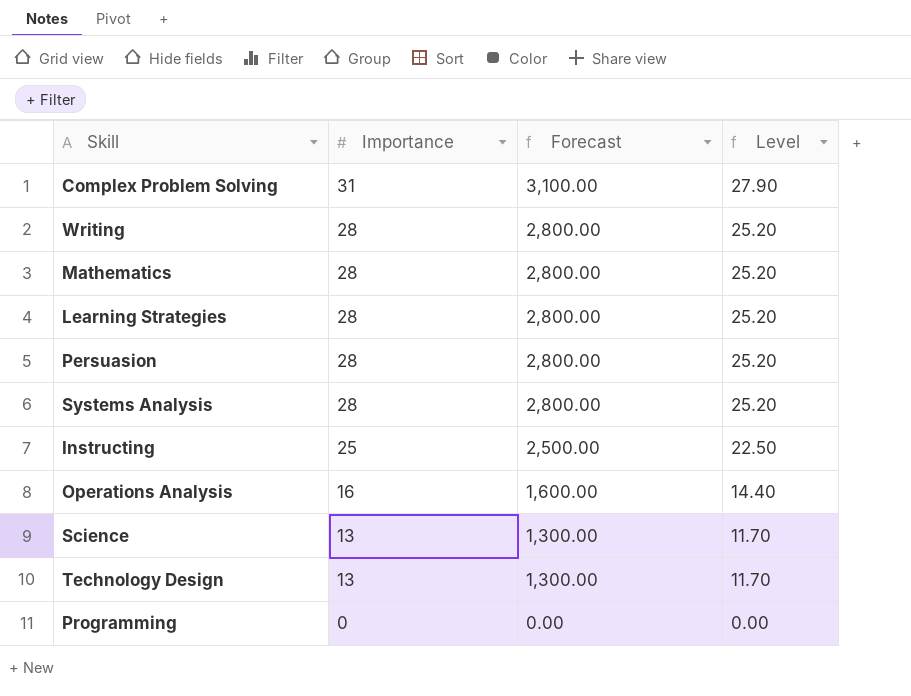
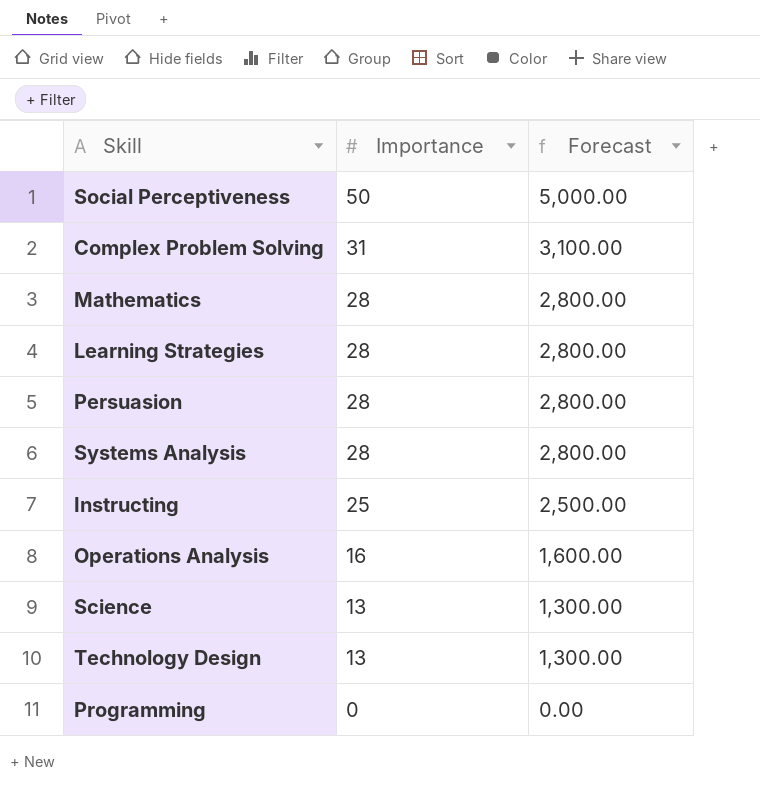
column Level | formula: [Importance] * 0.9 -> none
row Writing: 28 | 2,800.00 | 25.20 -> none
row Social Perceptiveness: none -> 50 | 5,000.00

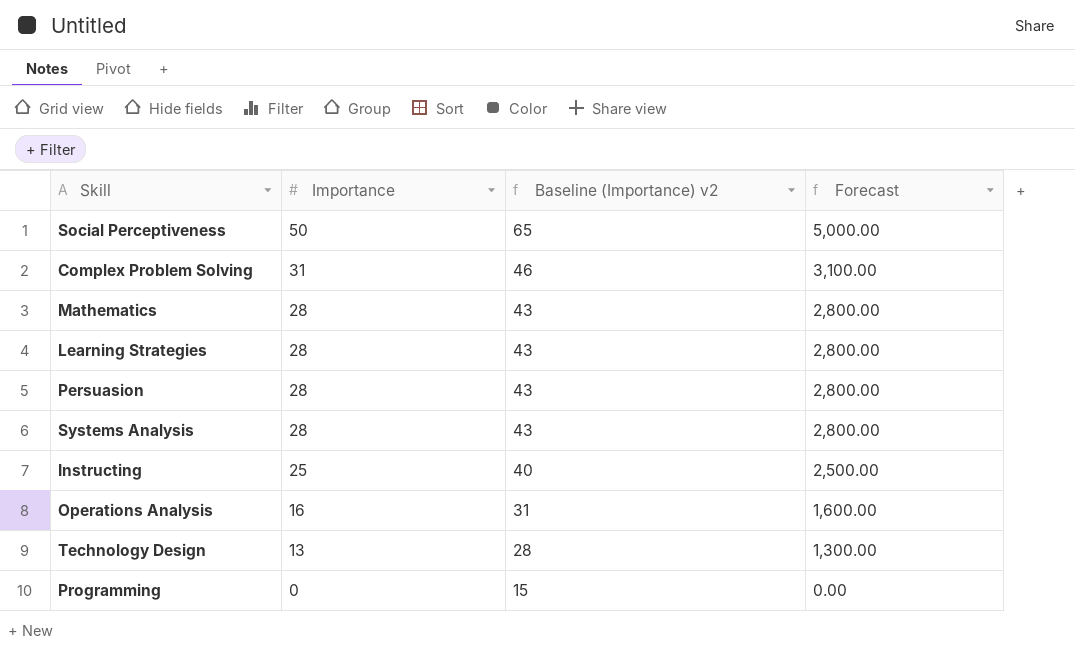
column Baseline (Importance) v2 | formula: none -> [Importance] + 15
row Science: 13 | 1,300.00 -> none

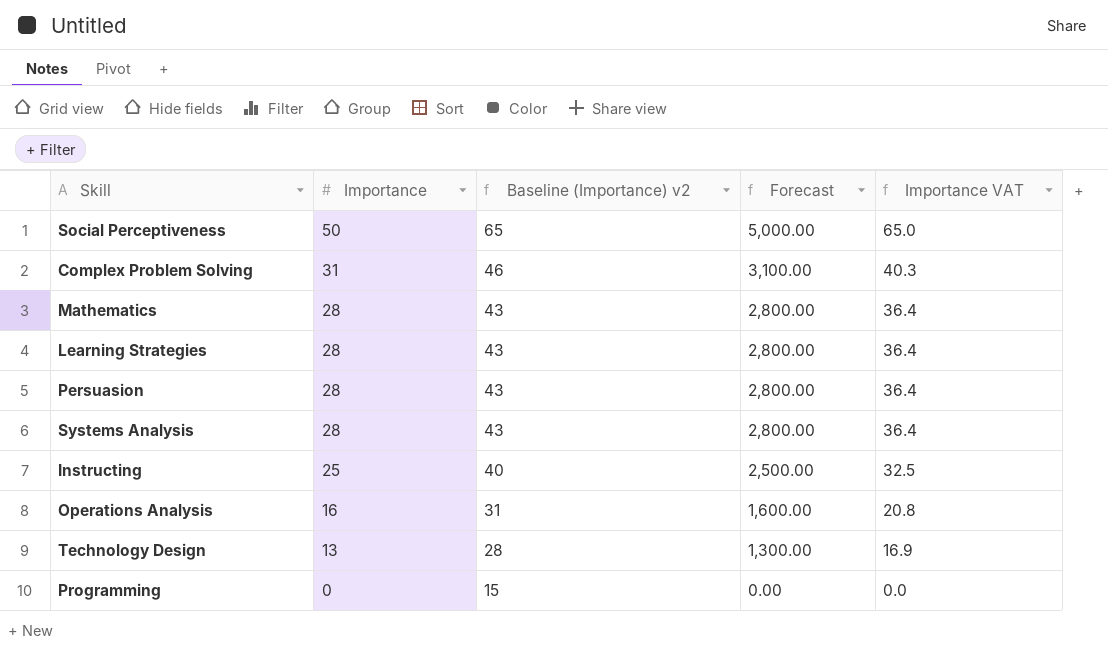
column Importance VAT | formula: none -> [Importance] * 1.3

